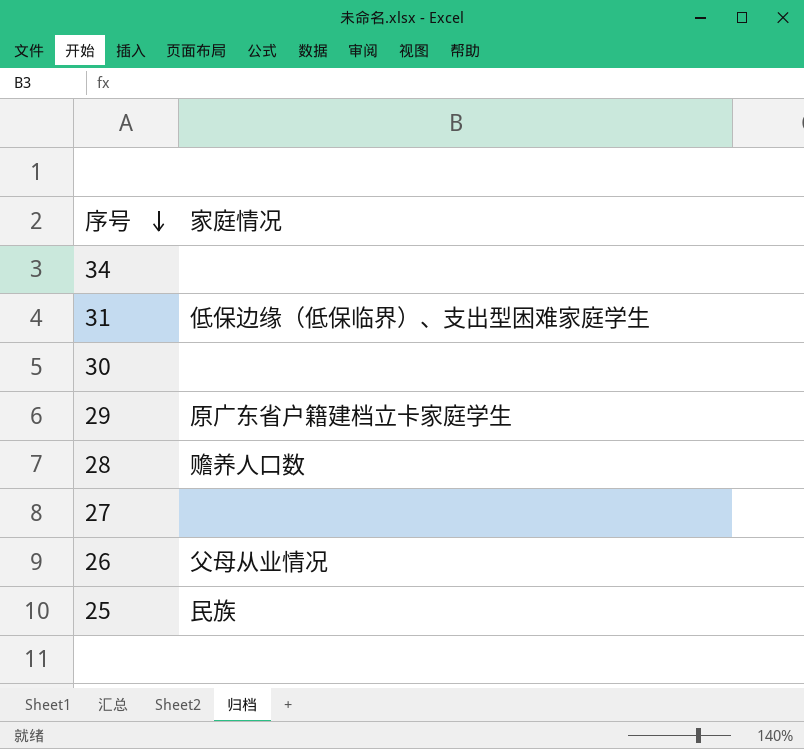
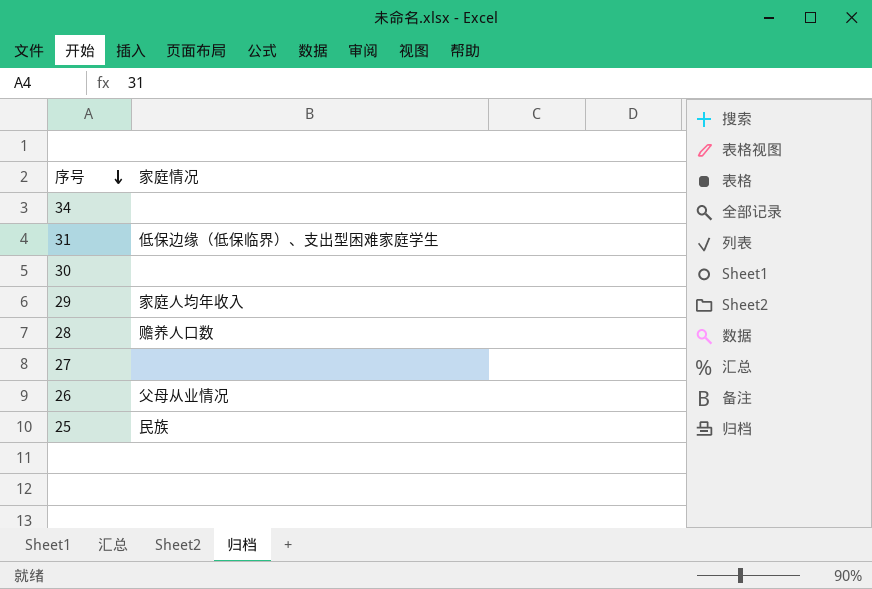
29 | 家庭情况: 原广东省户籍建档立卡家庭学生 -> 家庭人均年收入

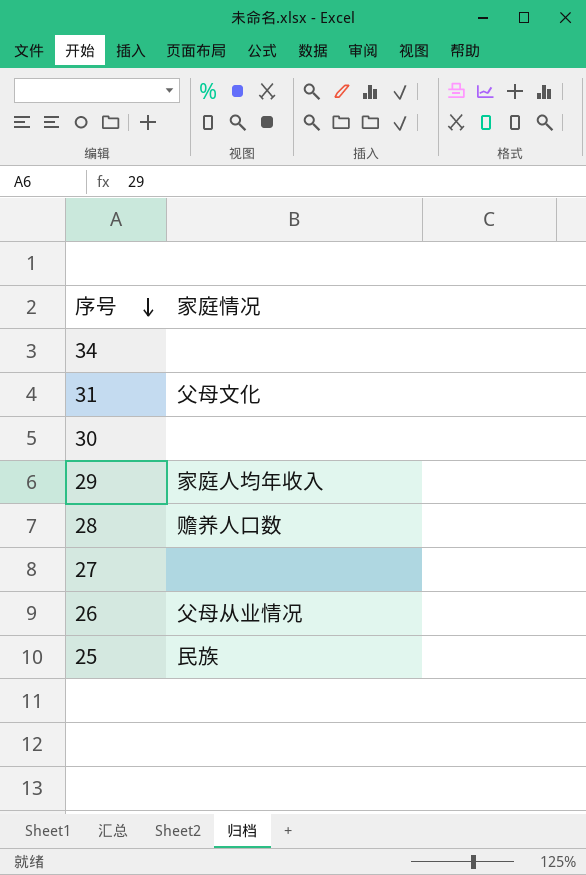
31 | 家庭情况: 低保边缘（低保临界）、支出型困难家庭学生 -> 父母文化

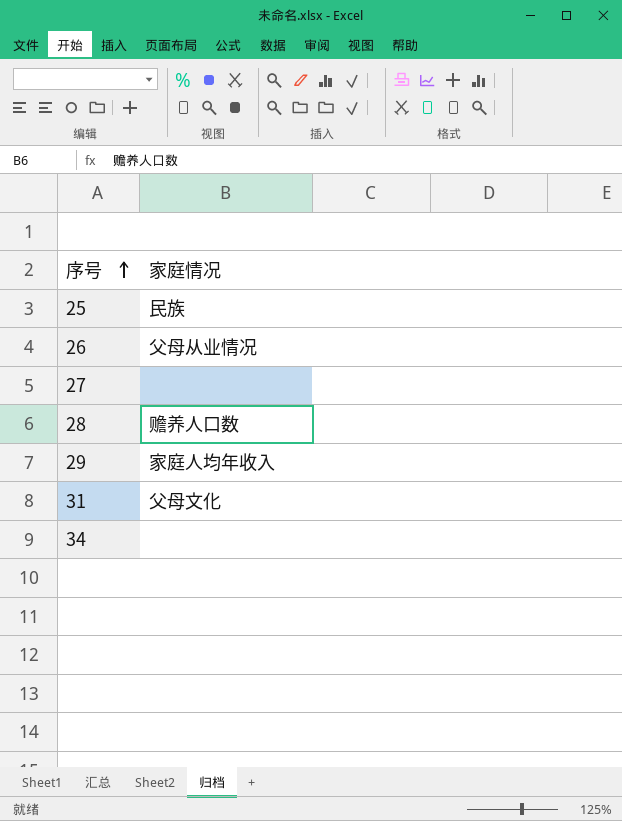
row order: 序号 descending -> 序号 ascending
row 30: none -> none

